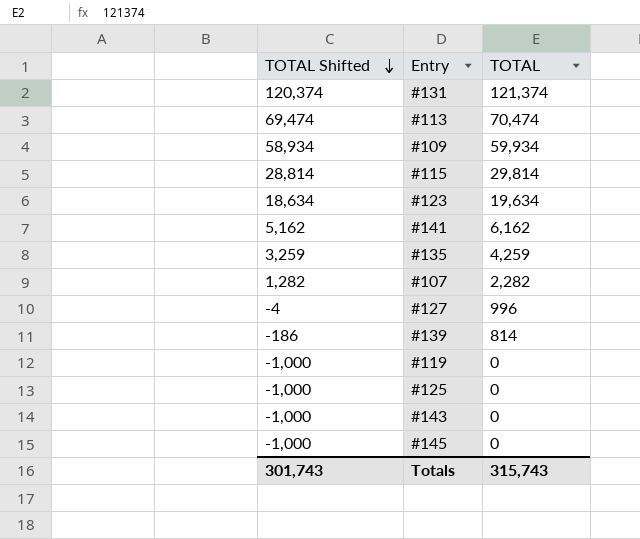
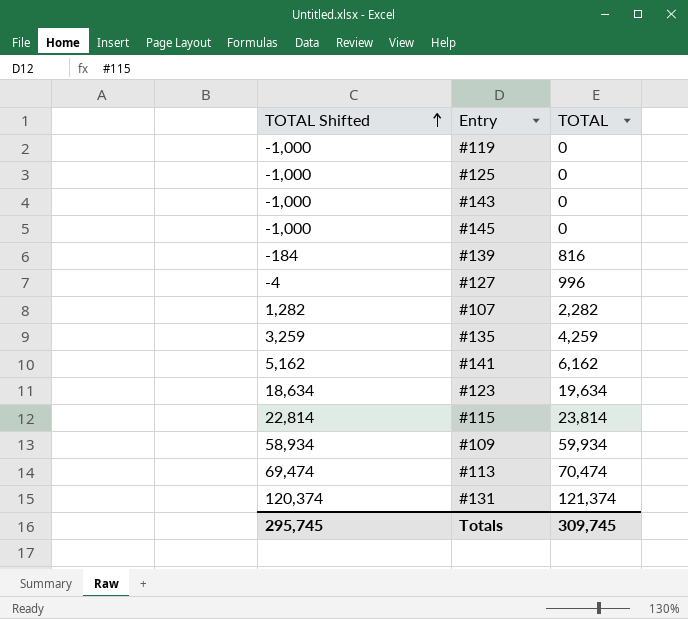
row order: TOTAL Shifted descending -> TOTAL Shifted ascending
#139 | TOTAL Shifted: -186 -> -184
#139 | TOTAL: 814 -> 816
#115 | TOTAL Shifted: 28,814 -> 22,814
#115 | TOTAL: 29,814 -> 23,814
Totals | TOTAL Shifted: 301,743 -> 295,745
Totals | TOTAL: 315,743 -> 309,745

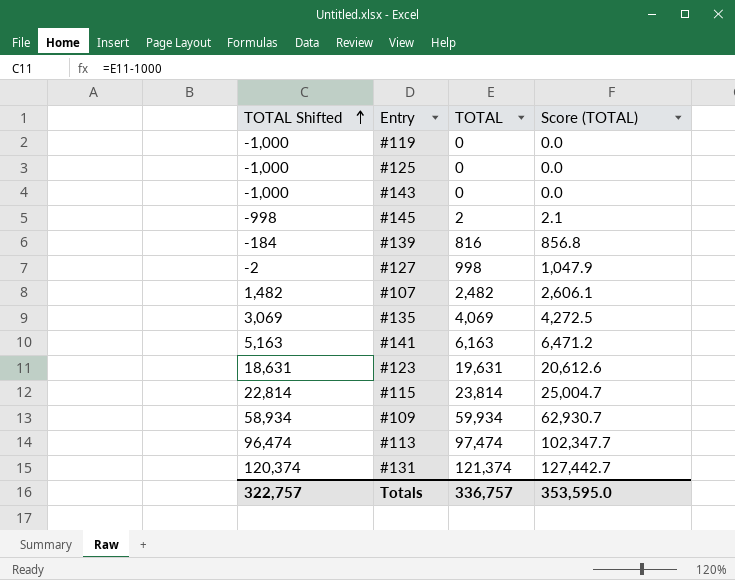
column Score (TOTAL) | formula: none -> [TOTAL] * 1.05
#145 | TOTAL Shifted: -1,000 -> -998
#145 | TOTAL: 0 -> 2
#127 | TOTAL Shifted: -4 -> -2
#127 | TOTAL: 996 -> 998
#107 | TOTAL Shifted: 1,282 -> 1,482
#107 | TOTAL: 2,282 -> 2,482
#135 | TOTAL Shifted: 3,259 -> 3,069
#135 | TOTAL: 4,259 -> 4,069
#141 | TOTAL Shifted: 5,162 -> 5,163
#141 | TOTAL: 6,162 -> 6,163
#123 | TOTAL Shifted: 18,634 -> 18,631
#123 | TOTAL: 19,634 -> 19,631
#113 | TOTAL Shifted: 69,474 -> 96,474
#113 | TOTAL: 70,474 -> 97,474
Totals | TOTAL Shifted: 295,745 -> 322,757
Totals | TOTAL: 309,745 -> 336,757

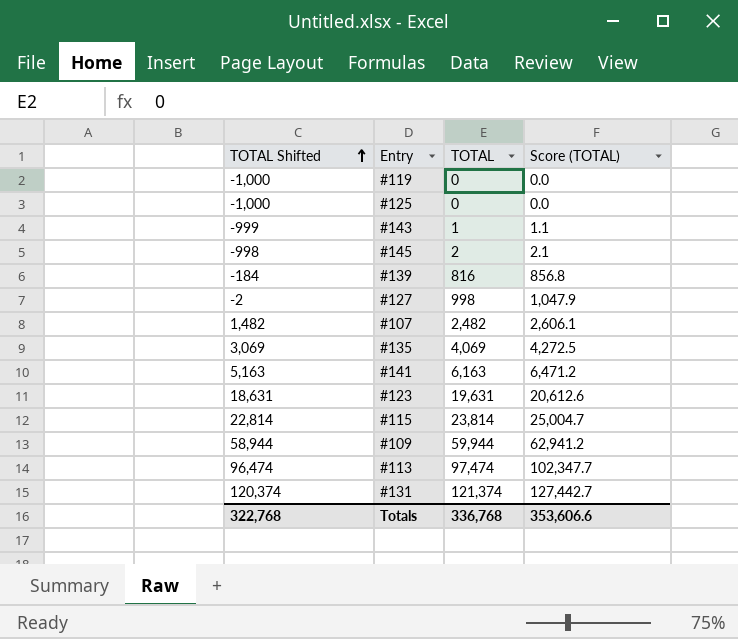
#143 | TOTAL Shifted: -1,000 -> -999
#143 | TOTAL: 0 -> 1
#143 | Score (TOTAL): 0.0 -> 1.1
#109 | TOTAL Shifted: 58,934 -> 58,944
#109 | TOTAL: 59,934 -> 59,944
#109 | Score (TOTAL): 62,930.7 -> 62,941.2
Totals | TOTAL Shifted: 322,757 -> 322,768
Totals | TOTAL: 336,757 -> 336,768
Totals | Score (TOTAL): 353,595.0 -> 353,606.6

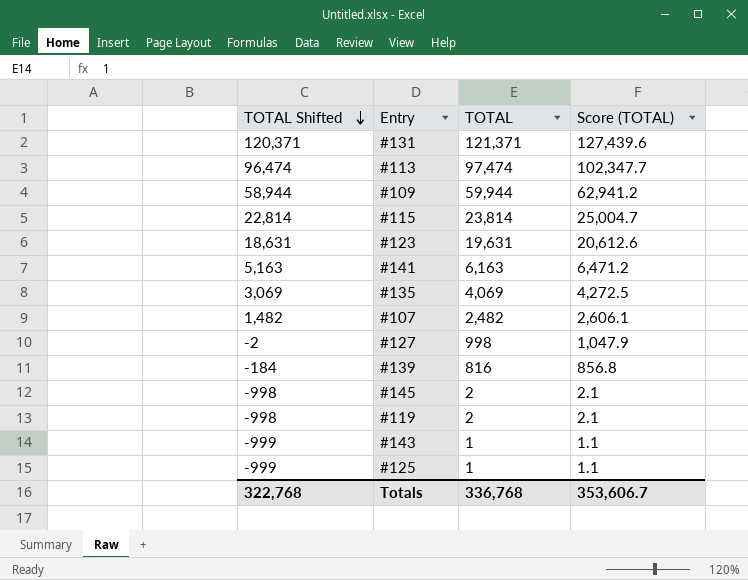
row order: TOTAL Shifted ascending -> TOTAL Shifted descending
#131 | TOTAL Shifted: 120,374 -> 120,371
#131 | TOTAL: 121,374 -> 121,371
#131 | Score (TOTAL): 127,442.7 -> 127,439.6
#119 | TOTAL Shifted: -1,000 -> -998
#119 | TOTAL: 0 -> 2
#119 | Score (TOTAL): 0.0 -> 2.1
#125 | TOTAL Shifted: -1,000 -> -999
#125 | TOTAL: 0 -> 1
#125 | Score (TOTAL): 0.0 -> 1.1
Totals | Score (TOTAL): 353,606.6 -> 353,606.7

